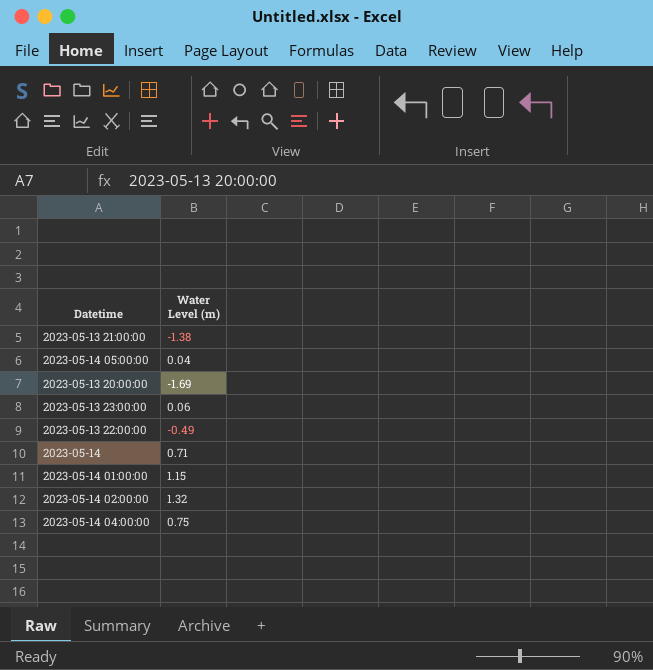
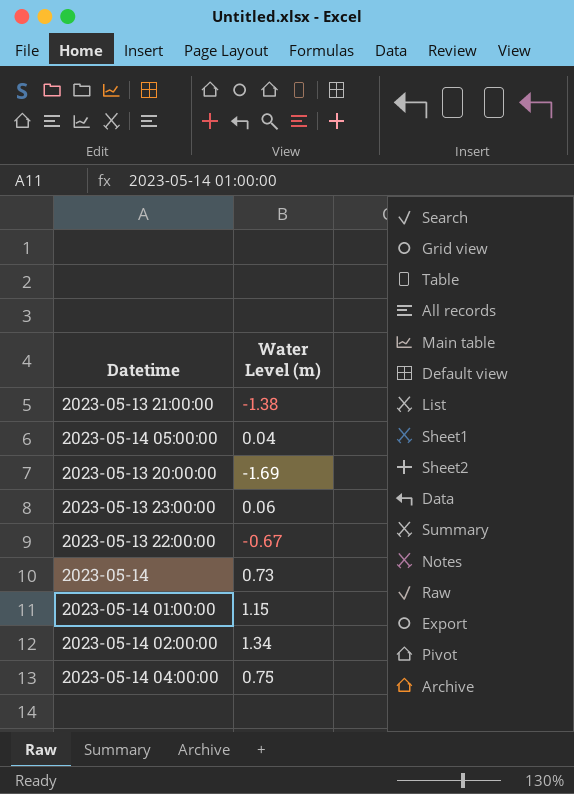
2023-05-13 22:00:00 | Water Level (m): -0.49 -> -0.67
2023-05-14 | Water Level (m): 0.71 -> 0.73
2023-05-14 02:00:00 | Water Level (m): 1.32 -> 1.34

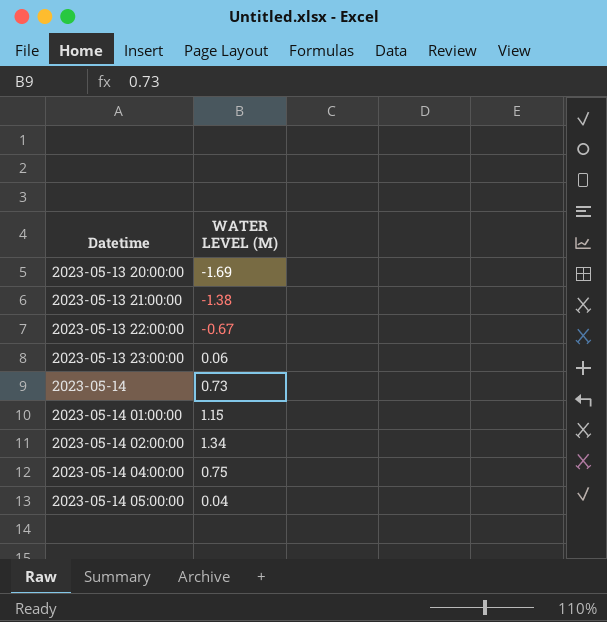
row order: none -> Datetime ascending
column name: Water Level (m) -> WATER LEVEL (M)

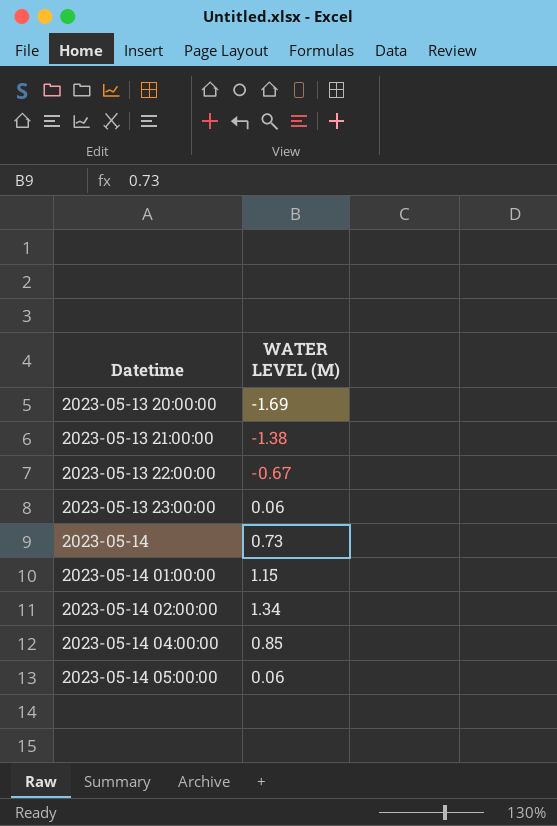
2023-05-14 04:00:00 | WATER LEVEL (M): 0.75 -> 0.85
2023-05-14 05:00:00 | WATER LEVEL (M): 0.04 -> 0.06

